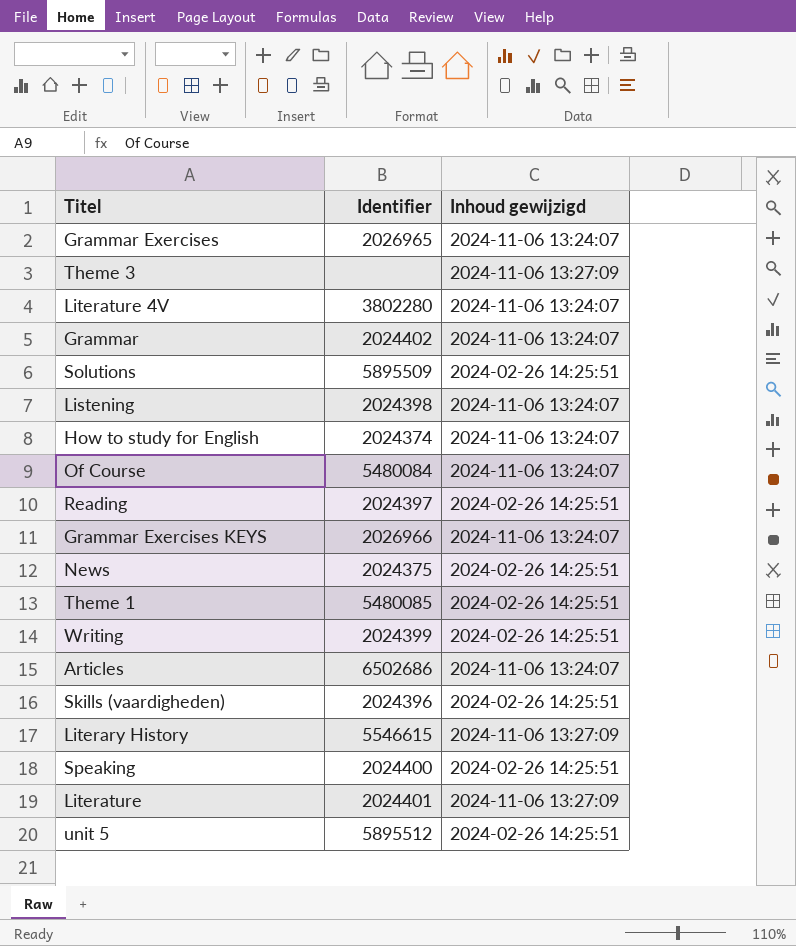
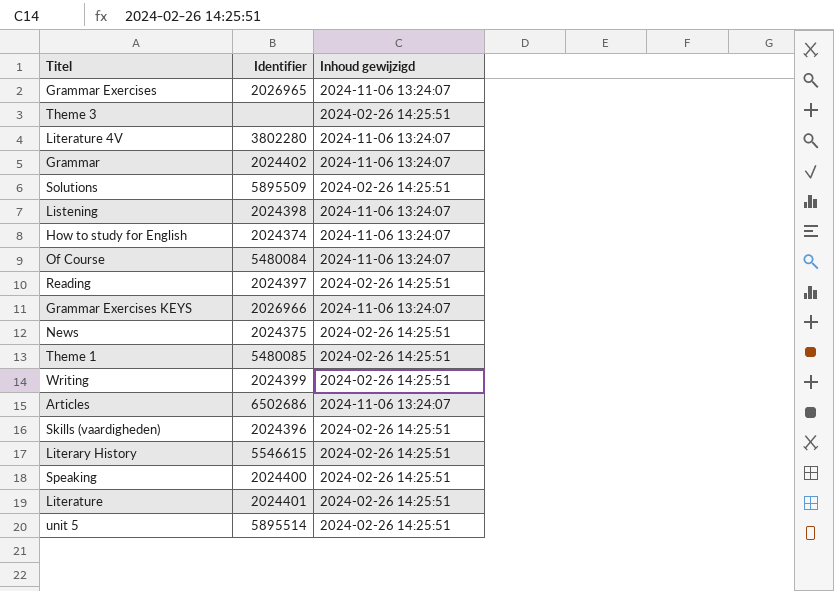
Theme 3 | Inhoud gewijzigd: 2024-11-06 13:27:09 -> 2024-02-26 14:25:51
Literary History | Inhoud gewijzigd: 2024-11-06 13:27:09 -> 2024-02-26 14:25:51
Literature | Inhoud gewijzigd: 2024-11-06 13:27:09 -> 2024-02-26 14:25:51
unit 5 | Identifier: 5895512 -> 5895514

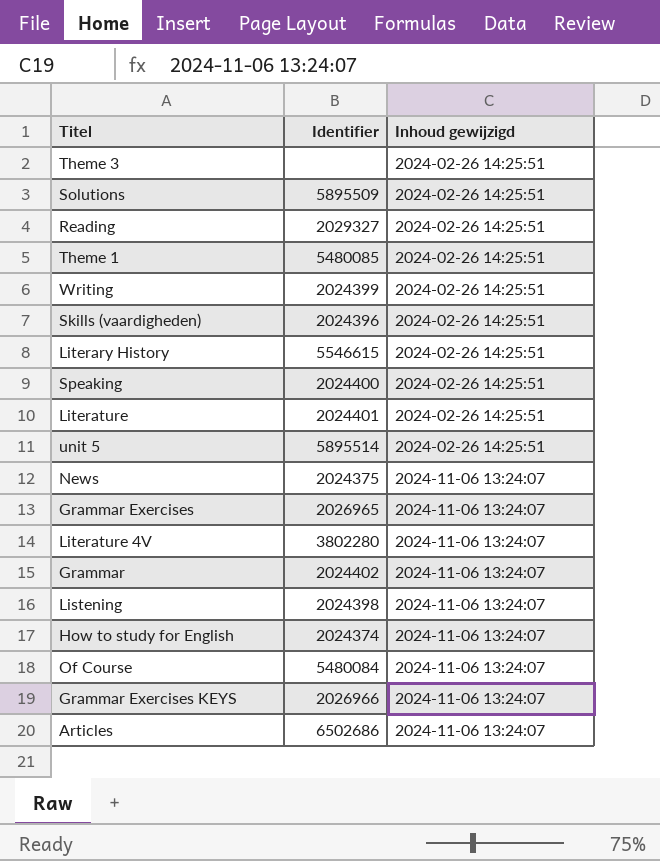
row order: none -> Inhoud gewijzigd ascending
Reading | Identifier: 2024397 -> 2029327
News | Inhoud gewijzigd: 2024-02-26 14:25:51 -> 2024-11-06 13:24:07

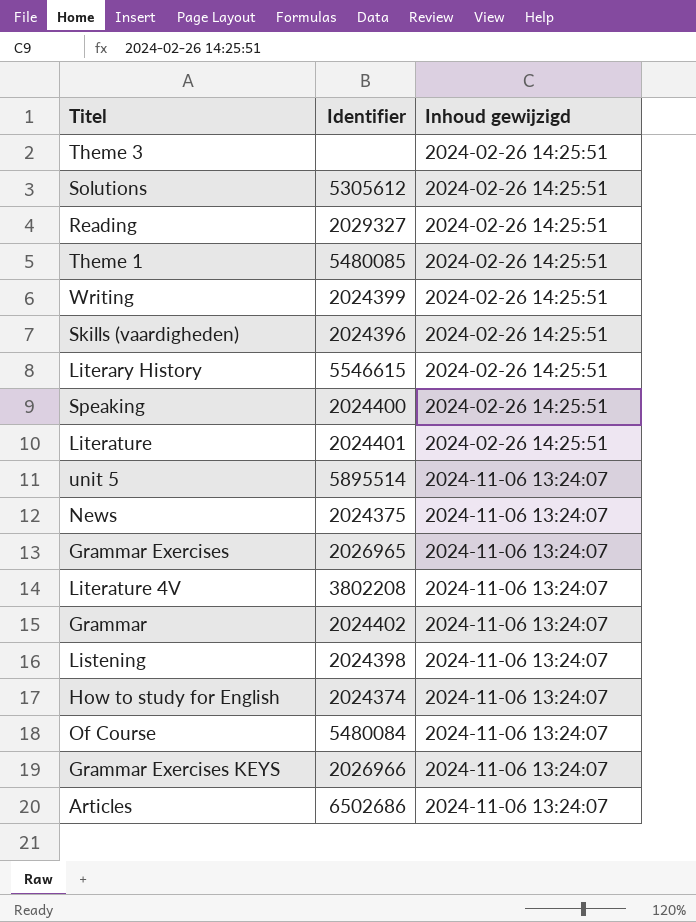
Solutions | Identifier: 5895509 -> 5305612
unit 5 | Inhoud gewijzigd: 2024-02-26 14:25:51 -> 2024-11-06 13:24:07
Literature 4V | Identifier: 3802280 -> 3802208

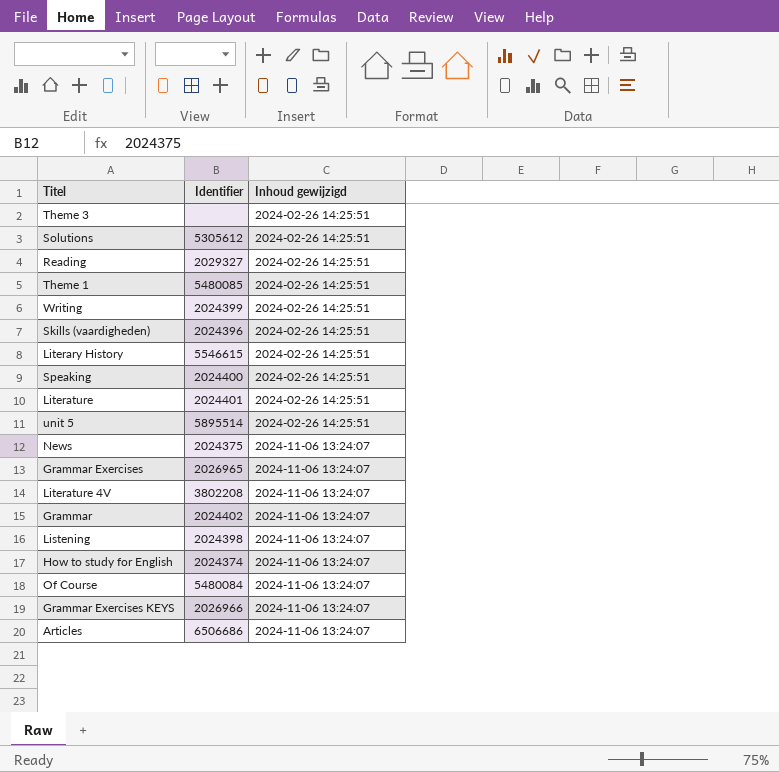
unit 5 | Inhoud gewijzigd: 2024-11-06 13:24:07 -> 2024-02-26 14:25:51
Articles | Identifier: 6502686 -> 6506686

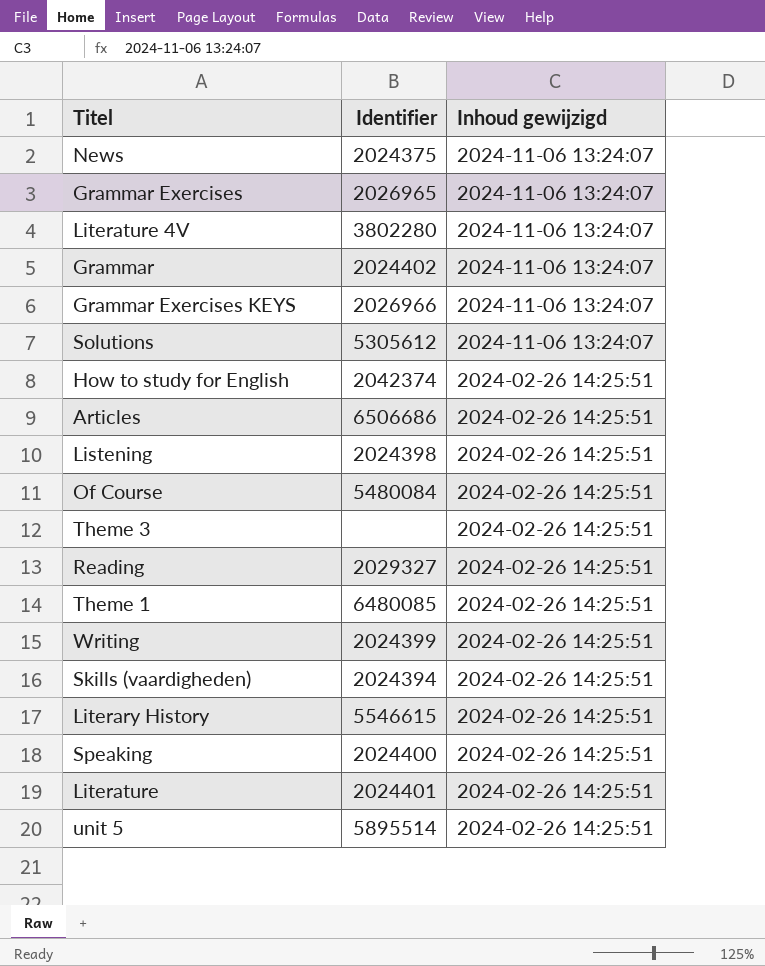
row order: Inhoud gewijzigd ascending -> Inhoud gewijzigd descending
Literature 4V | Identifier: 3802208 -> 3802280
Solutions | Inhoud gewijzigd: 2024-02-26 14:25:51 -> 2024-11-06 13:24:07
How to study for English | Identifier: 2024374 -> 2042374
How to study for English | Inhoud gewijzigd: 2024-11-06 13:24:07 -> 2024-02-26 14:25:51
Articles | Inhoud gewijzigd: 2024-11-06 13:24:07 -> 2024-02-26 14:25:51
Listening | Inhoud gewijzigd: 2024-11-06 13:24:07 -> 2024-02-26 14:25:51
Of Course | Inhoud gewijzigd: 2024-11-06 13:24:07 -> 2024-02-26 14:25:51
Theme 1 | Identifier: 5480085 -> 6480085
Skills (vaardigheden) | Identifier: 2024396 -> 2024394

